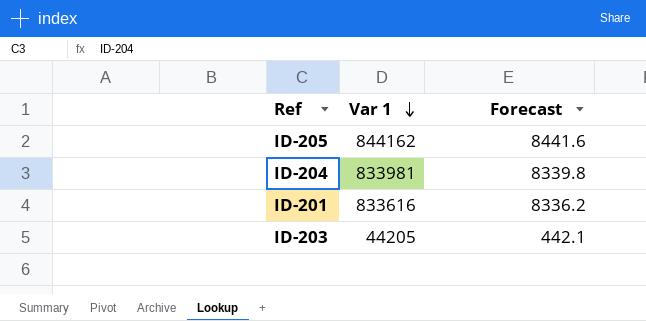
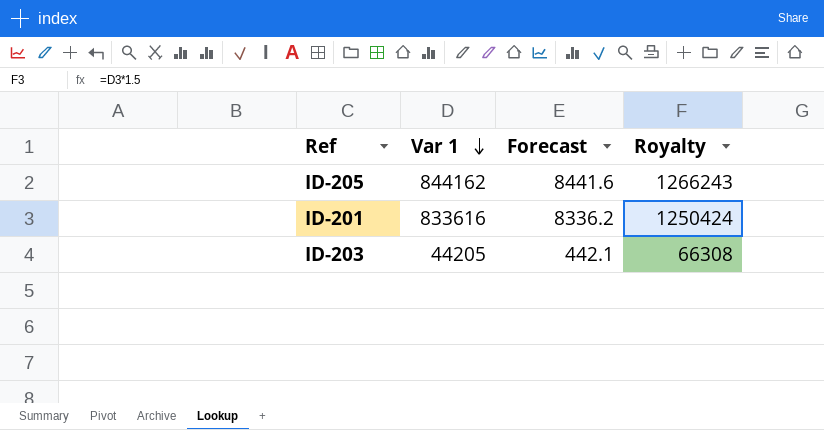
column Royalty | formula: none -> [Var 1] * 1.5
row ID-204: 833981 | 8339.8 -> none

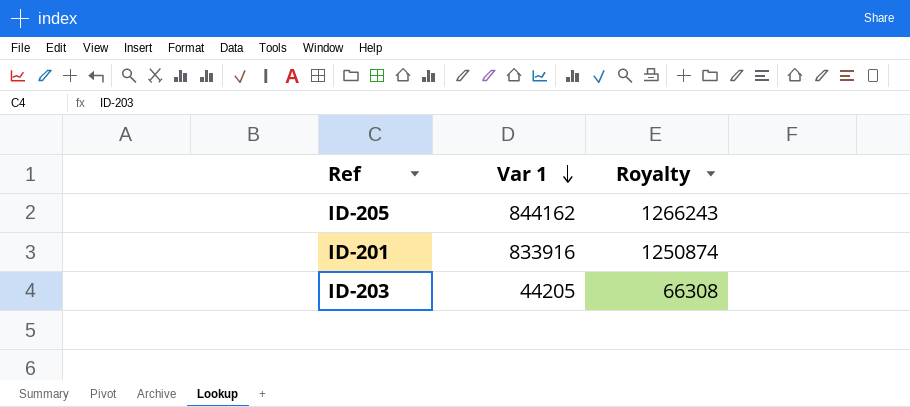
column Forecast | formula: [Var 1] * 0.01 -> none
ID-201 | Var 1: 833616 -> 833916
ID-201 | Royalty: 1250424 -> 1250874

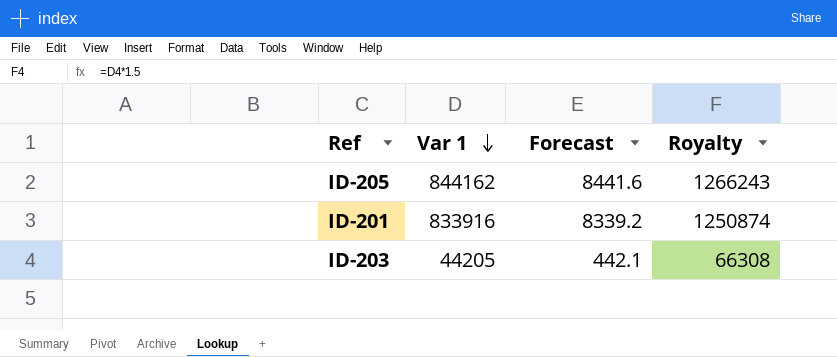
column Forecast | formula: none -> [Var 1] * 0.01

